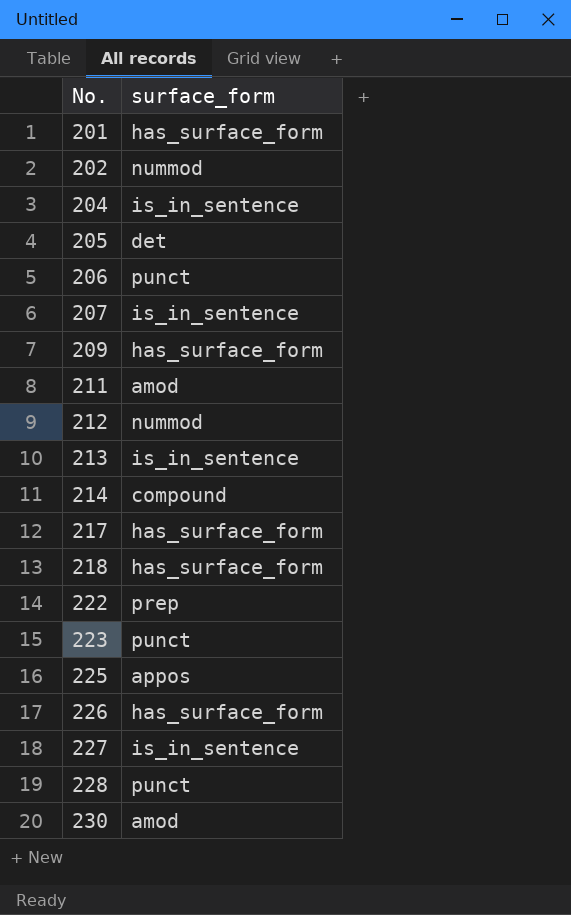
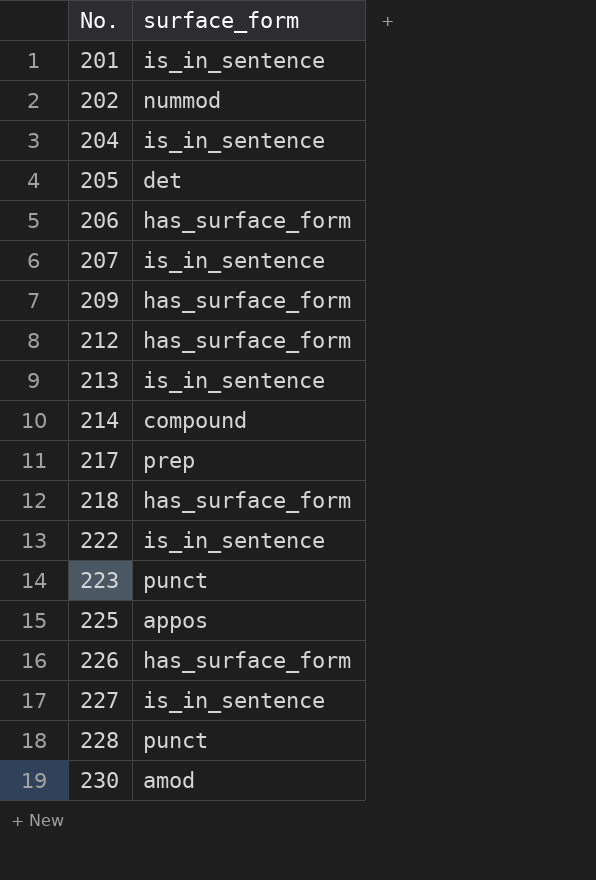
row 211: amod -> none
201 | surface_form: has_surface_form -> is_in_sentence
206 | surface_form: punct -> has_surface_form
212 | surface_form: nummod -> has_surface_form
217 | surface_form: has_surface_form -> prep
222 | surface_form: prep -> is_in_sentence

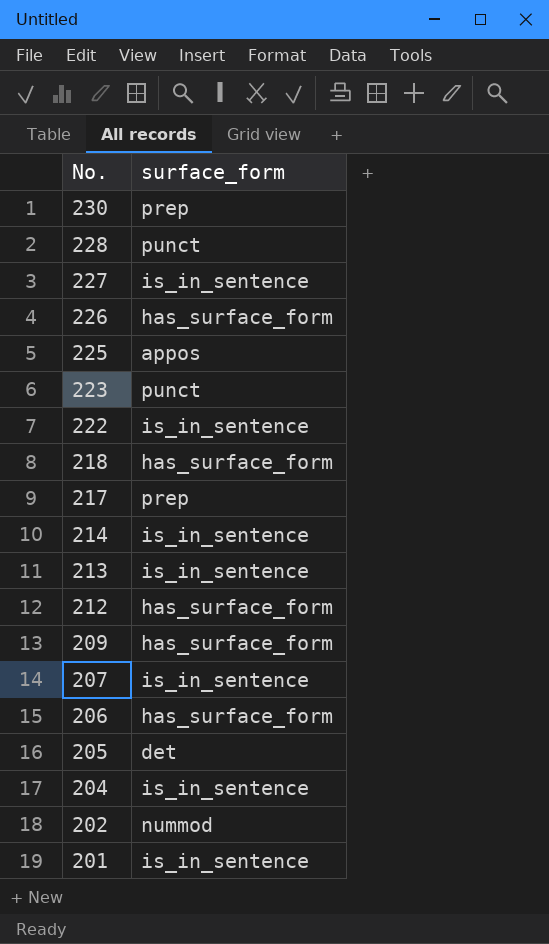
row order: No. ascending -> No. descending
230 | surface_form: amod -> prep
214 | surface_form: compound -> is_in_sentence

